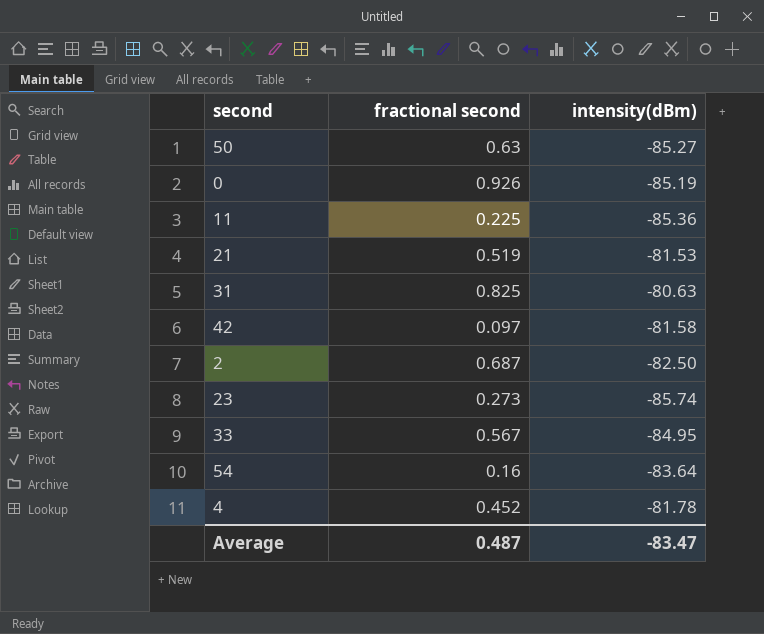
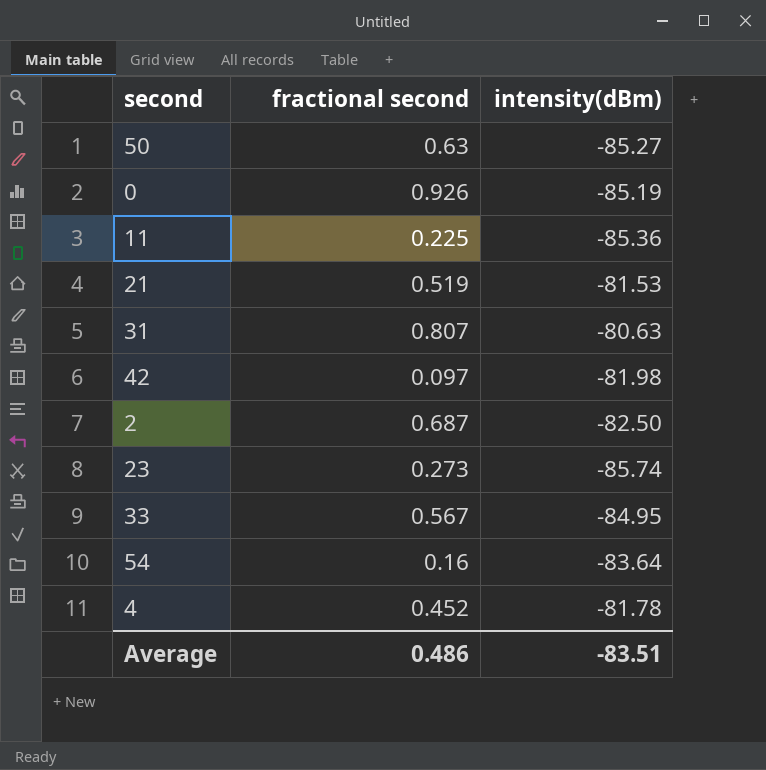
31 | fractional second: 0.825 -> 0.807
42 | intensity(dBm): -81.58 -> -81.98
Average | fractional second: 0.487 -> 0.486
Average | intensity(dBm): -83.47 -> -83.51

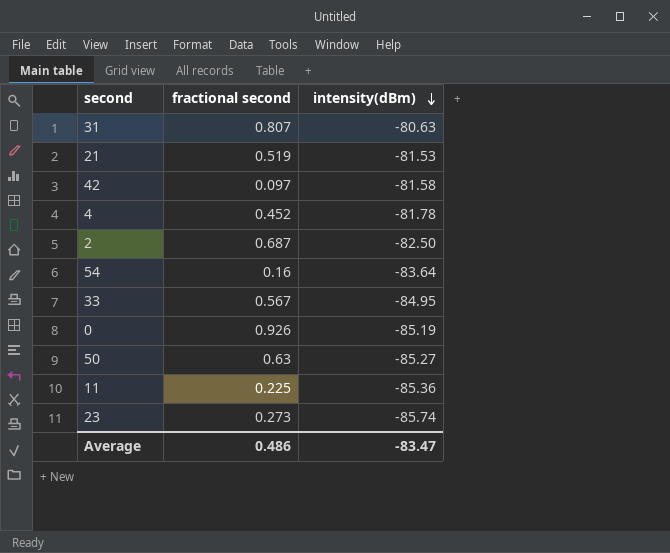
row order: none -> intensity(dBm) descending
42 | intensity(dBm): -81.98 -> -81.58
Average | intensity(dBm): -83.51 -> -83.47

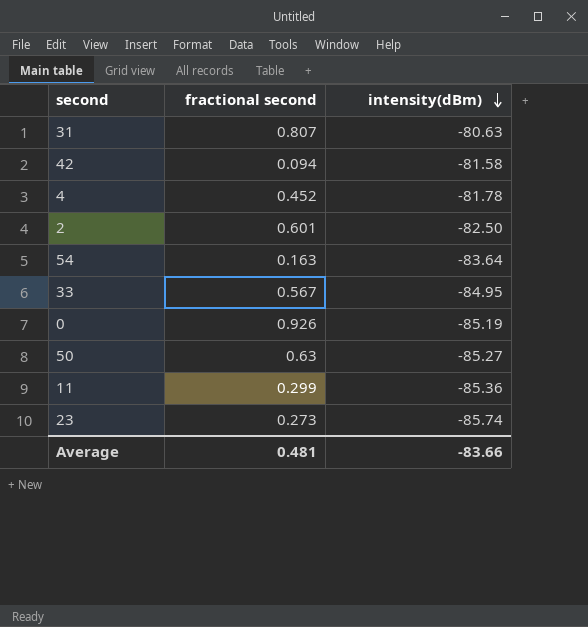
row 21: 0.519 | -81.53 -> none
42 | fractional second: 0.097 -> 0.094
2 | fractional second: 0.687 -> 0.601
54 | fractional second: 0.16 -> 0.163
11 | fractional second: 0.225 -> 0.299
Average | fractional second: 0.486 -> 0.481
Average | intensity(dBm): -83.47 -> -83.66

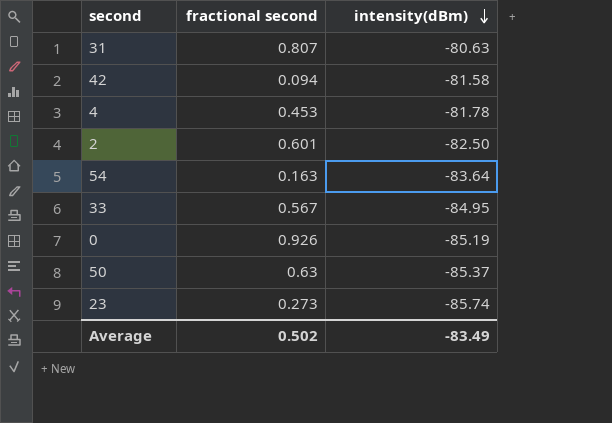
row 11: 0.299 | -85.36 -> none
4 | fractional second: 0.452 -> 0.453
50 | intensity(dBm): -85.27 -> -85.37
Average | fractional second: 0.481 -> 0.502
Average | intensity(dBm): -83.66 -> -83.49

